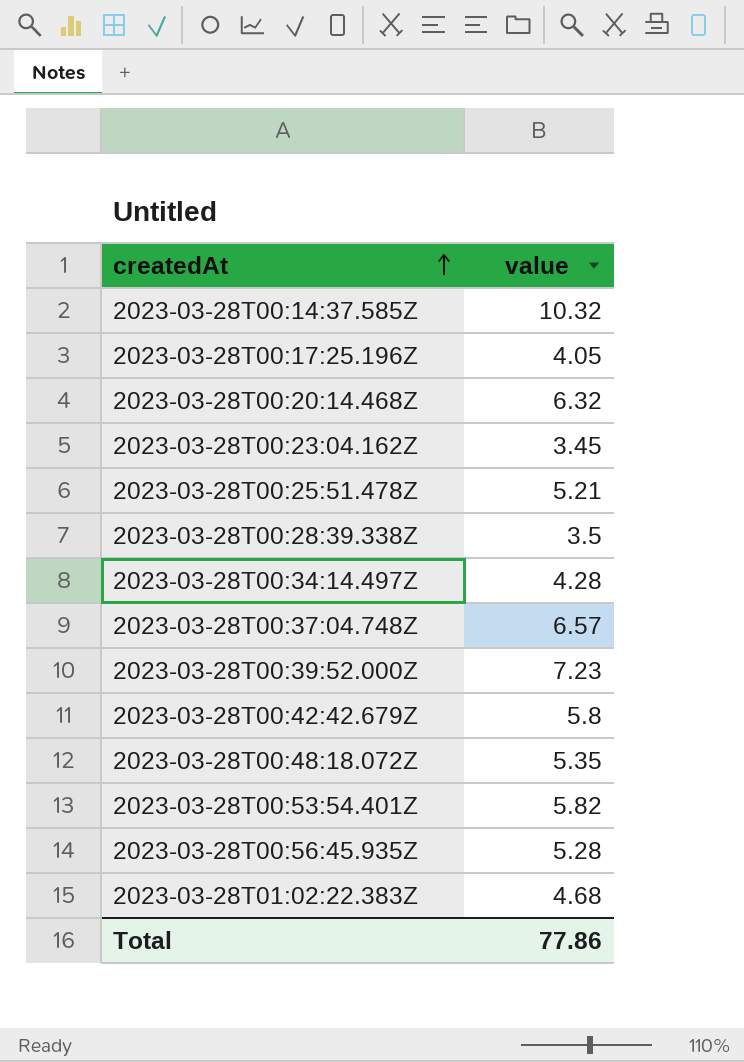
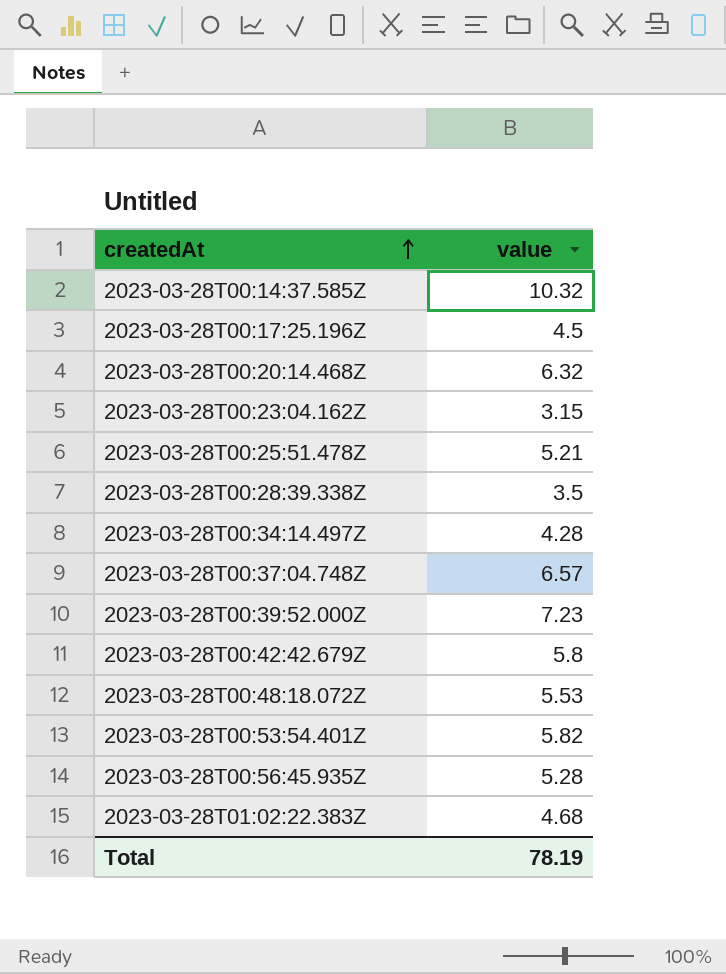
2023-03-28T00:17:25.196Z | value: 4.05 -> 4.5
2023-03-28T00:23:04.162Z | value: 3.45 -> 3.15
2023-03-28T00:48:18.072Z | value: 5.35 -> 5.53
Total | value: 77.86 -> 78.19

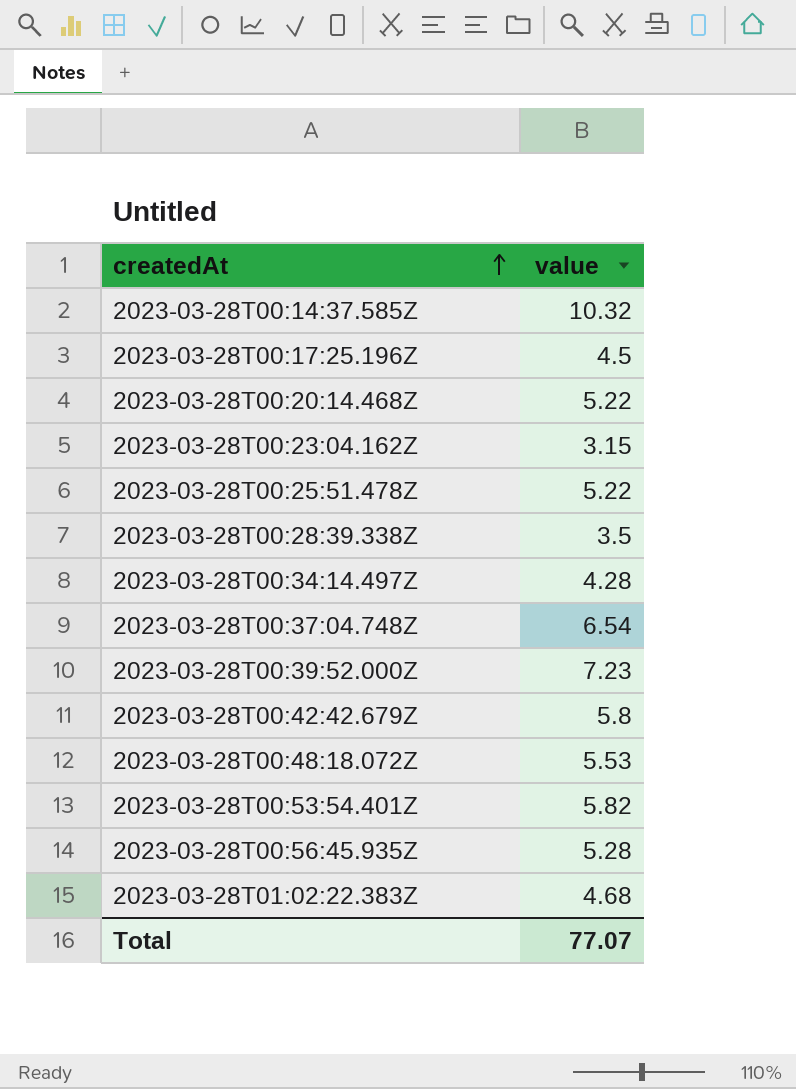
2023-03-28T00:20:14.468Z | value: 6.32 -> 5.22
2023-03-28T00:25:51.478Z | value: 5.21 -> 5.22
2023-03-28T00:37:04.748Z | value: 6.57 -> 6.54
Total | value: 78.19 -> 77.07

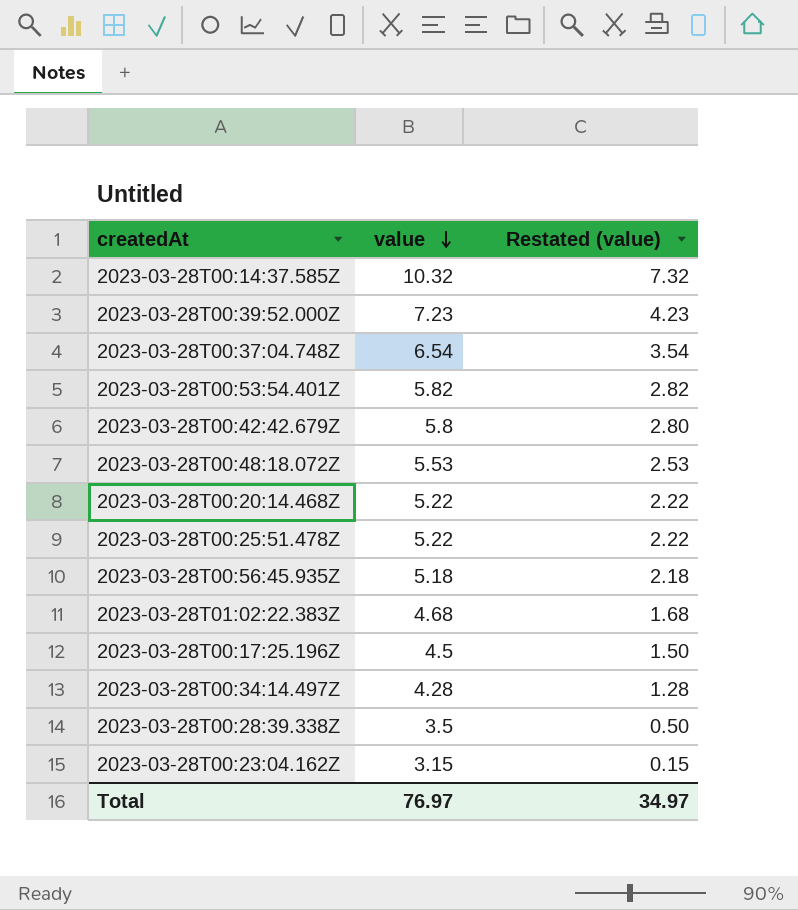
row order: createdAt ascending -> value descending
column Restated (value) | formula: none -> [value] - 3
2023-03-28T00:56:45.935Z | value: 5.28 -> 5.18
Total | value: 77.07 -> 76.97

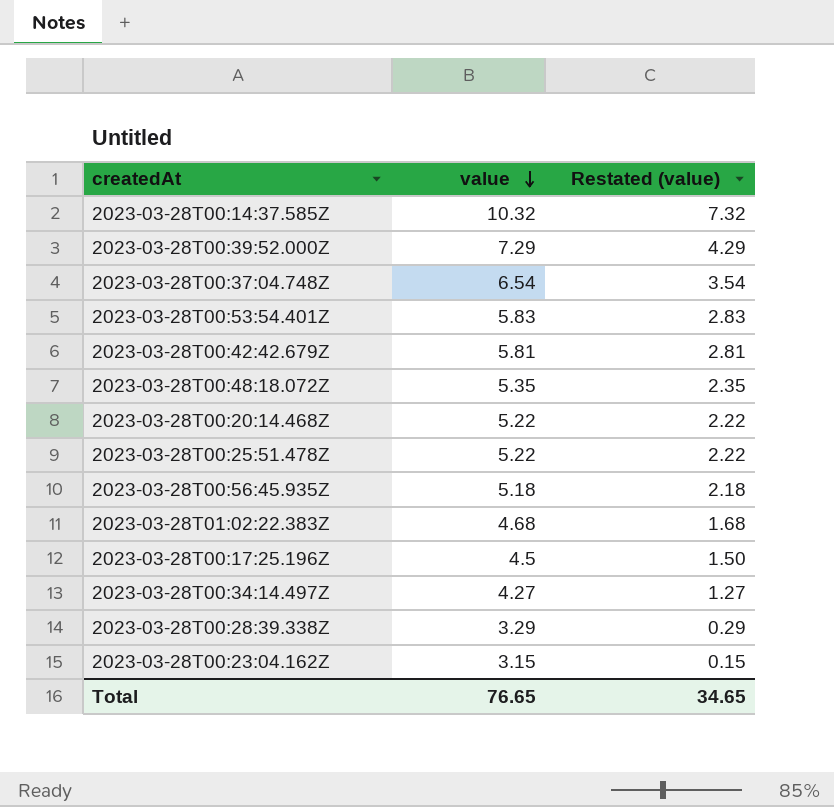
2023-03-28T00:39:52.000Z | value: 7.23 -> 7.29
2023-03-28T00:39:52.000Z | Restated (value): 4.23 -> 4.29
2023-03-28T00:53:54.401Z | value: 5.82 -> 5.83
2023-03-28T00:53:54.401Z | Restated (value): 2.82 -> 2.83
2023-03-28T00:42:42.679Z | value: 5.8 -> 5.81
2023-03-28T00:42:42.679Z | Restated (value): 2.80 -> 2.81
2023-03-28T00:48:18.072Z | value: 5.53 -> 5.35
2023-03-28T00:48:18.072Z | Restated (value): 2.53 -> 2.35
2023-03-28T00:34:14.497Z | value: 4.28 -> 4.27
2023-03-28T00:34:14.497Z | Restated (value): 1.28 -> 1.27
2023-03-28T00:28:39.338Z | value: 3.5 -> 3.29
2023-03-28T00:28:39.338Z | Restated (value): 0.50 -> 0.29
Total | value: 76.97 -> 76.65
Total | Restated (value): 34.97 -> 34.65

